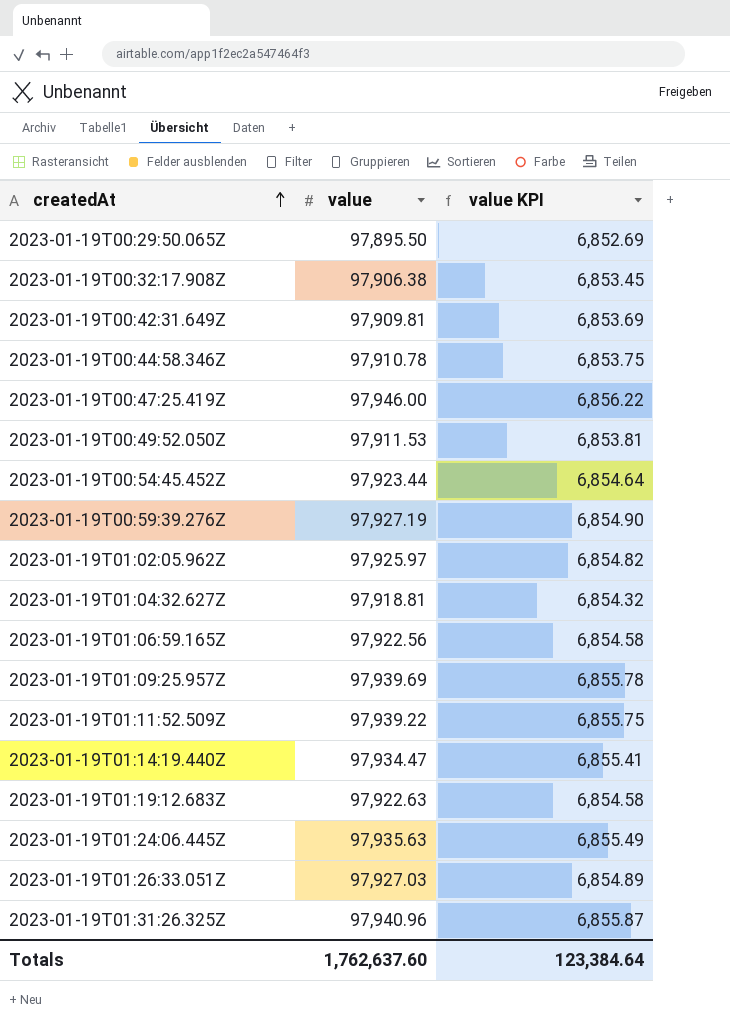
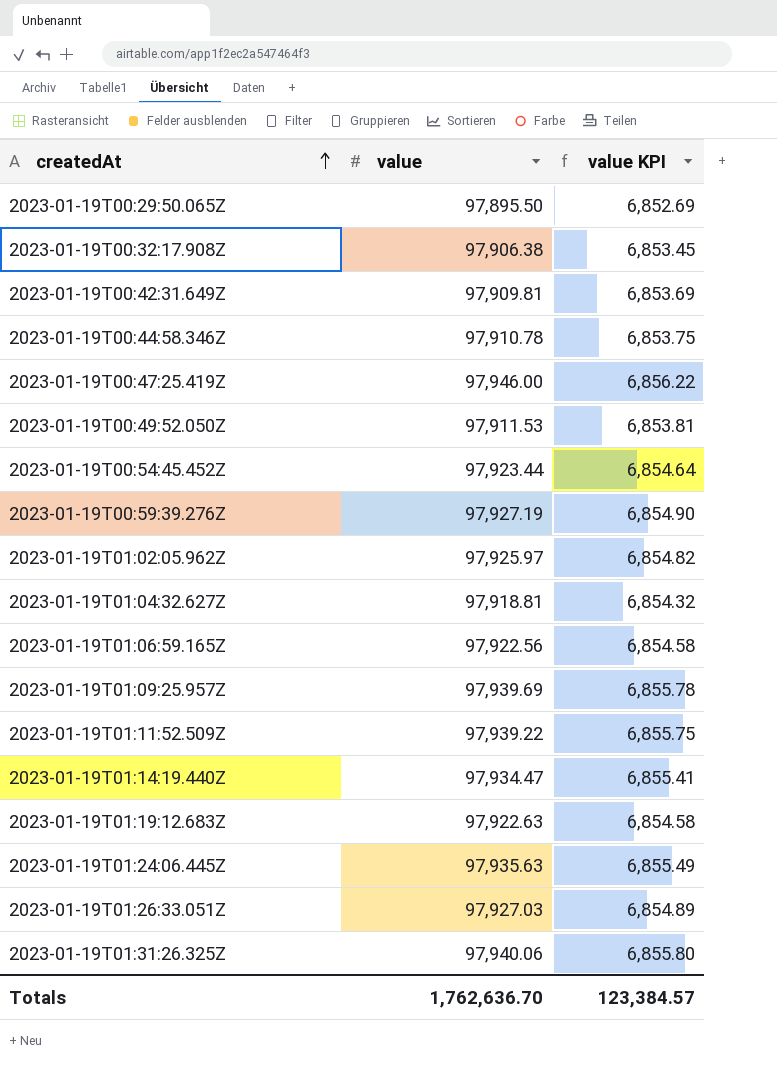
2023-01-19T01:31:26.325Z | value: 97,940.96 -> 97,940.06
2023-01-19T01:31:26.325Z | value KPI: 6,855.87 -> 6,855.80
Totals | value: 1,762,637.60 -> 1,762,636.70
Totals | value KPI: 123,384.64 -> 123,384.57

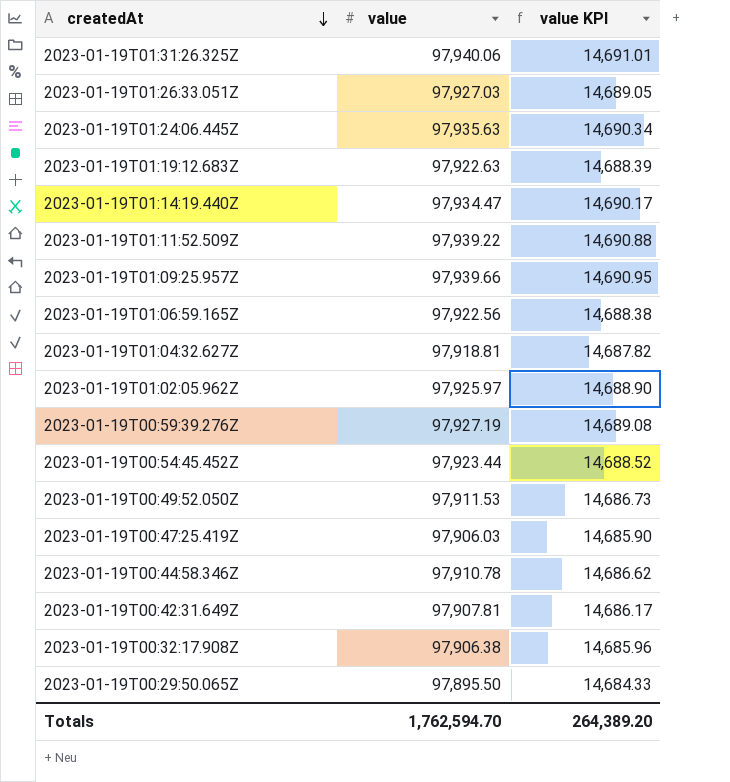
row order: createdAt ascending -> createdAt descending
column value KPI | formula: [value] * 0.07 -> [value] * 0.15
2023-01-19T01:09:25.957Z | value: 97,939.69 -> 97,939.66
2023-01-19T00:47:25.419Z | value: 97,946.00 -> 97,906.03
2023-01-19T00:42:31.649Z | value: 97,909.81 -> 97,907.81
Totals | value: 1,762,636.70 -> 1,762,594.70
Totals | value KPI: 123,384.57 -> 264,389.20

